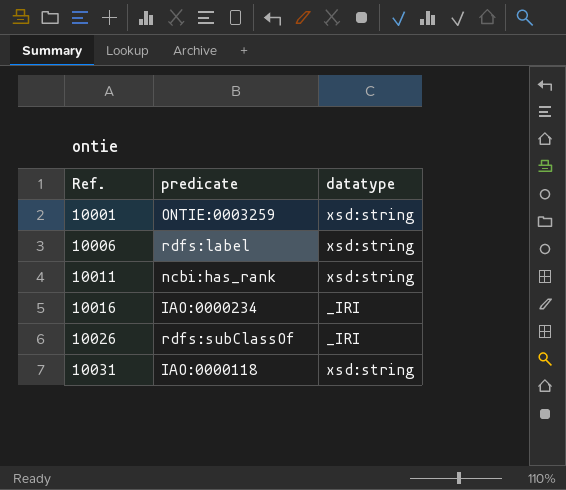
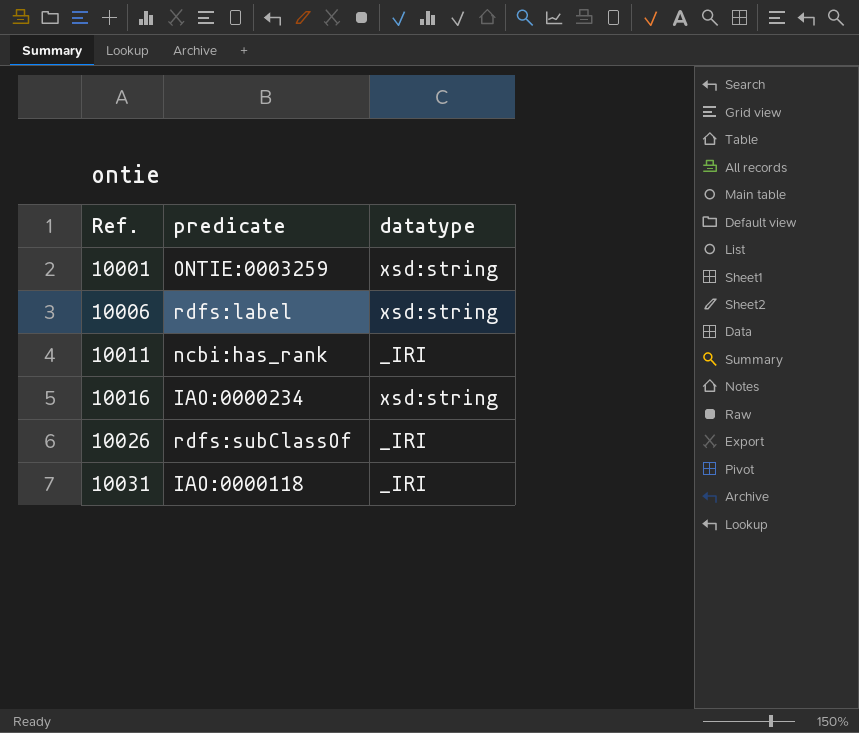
10011 | datatype: xsd:string -> _IRI
10016 | datatype: _IRI -> xsd:string
10031 | datatype: xsd:string -> _IRI

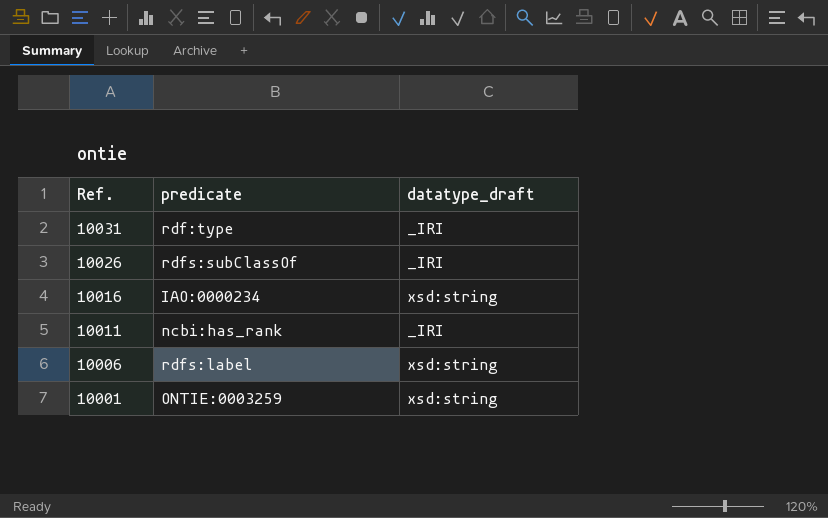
row order: Ref. ascending -> Ref. descending
column name: datatype -> datatype_draft
10031 | predicate: IAO:0000118 -> rdf:type

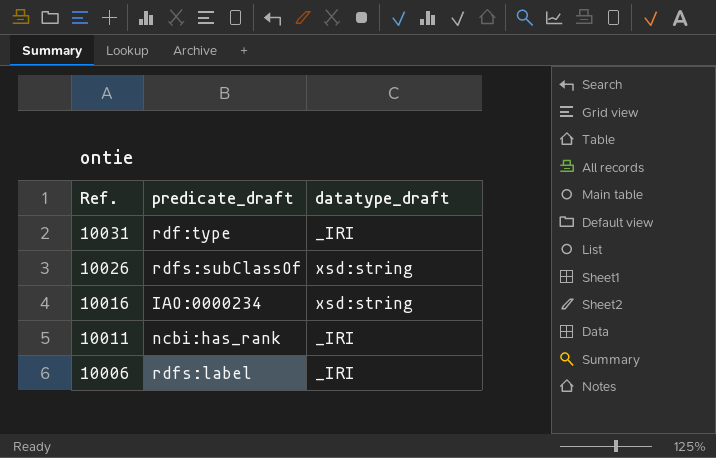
column name: predicate -> predicate_draft
row 10001: ONTIE:0003259 | xsd:string -> none
10026 | datatype_draft: _IRI -> xsd:string
10006 | datatype_draft: xsd:string -> _IRI

